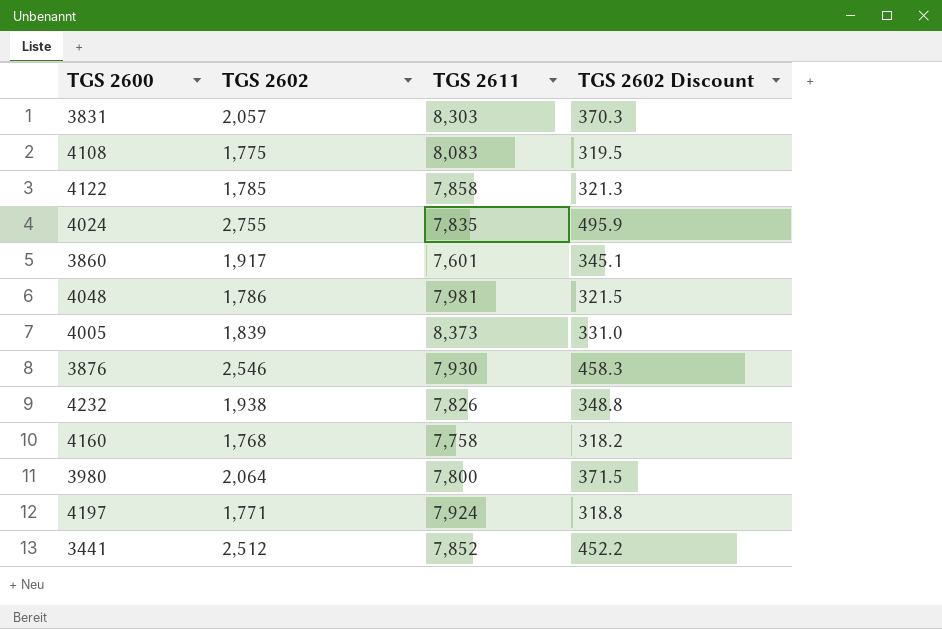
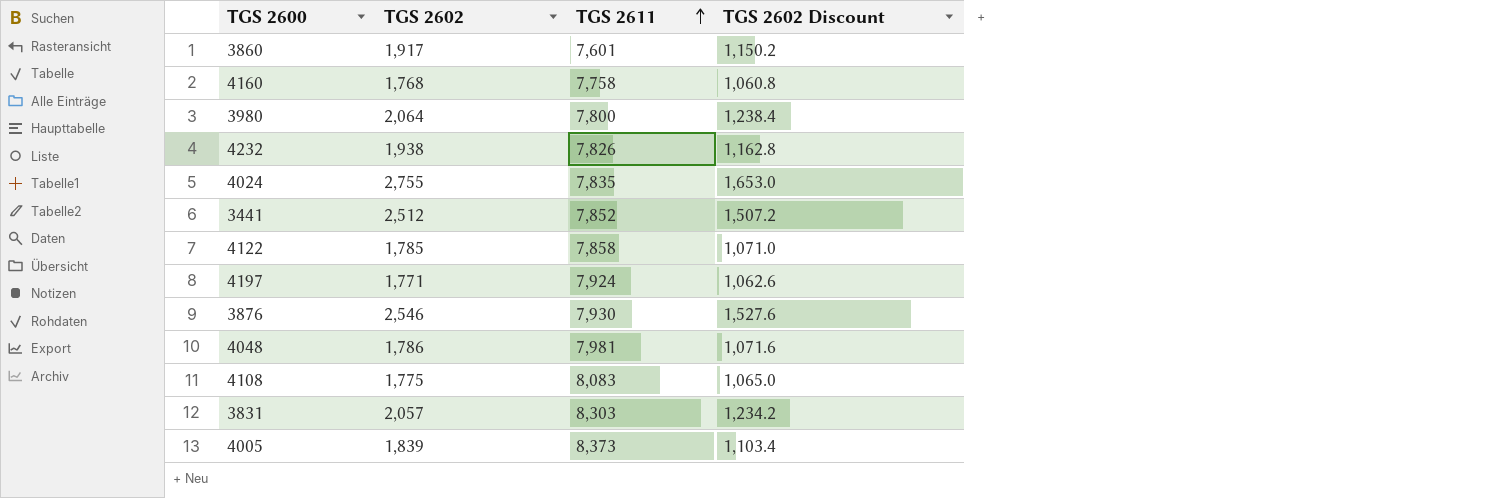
row order: none -> TGS 2611 ascending
column TGS 2602 Discount | formula: [TGS 2602] * 0.18 -> [TGS 2602] * 0.6

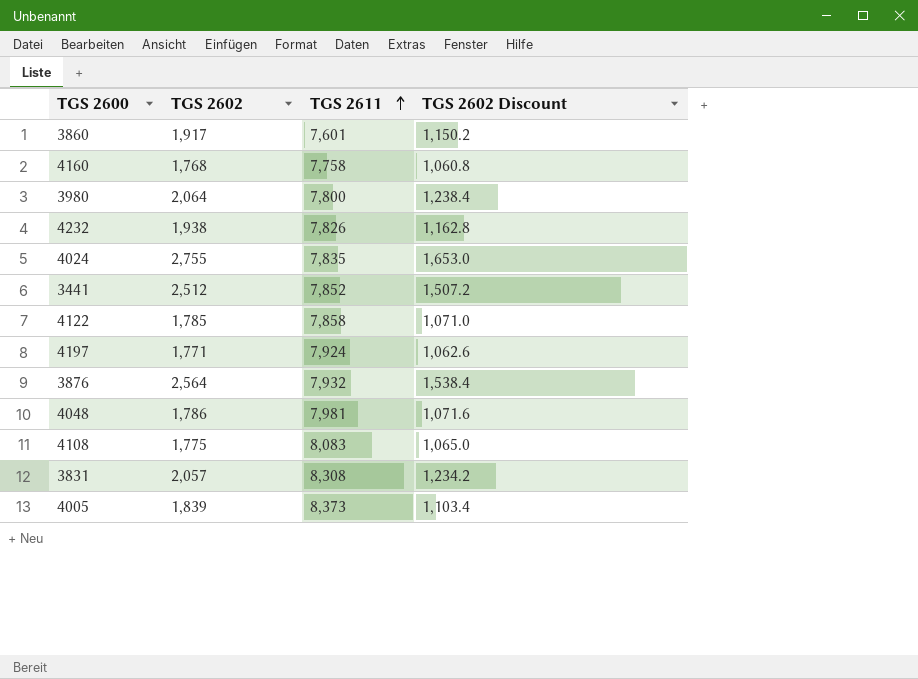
3876 | TGS 2602: 2,546 -> 2,564
3876 | TGS 2611: 7,930 -> 7,932
3876 | TGS 2602 Discount: 1,527.6 -> 1,538.4
3831 | TGS 2611: 8,303 -> 8,308

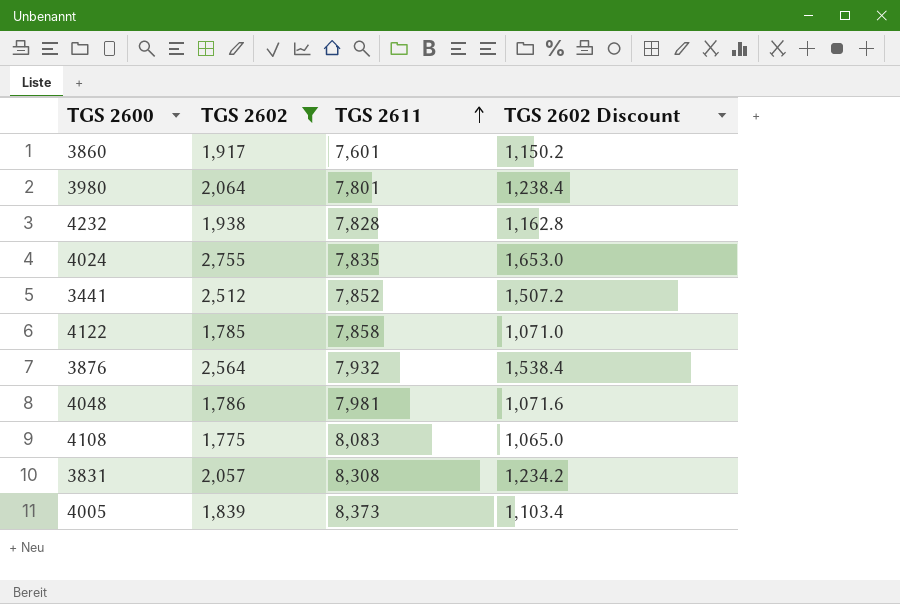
filter: none -> TGS 2602 >= 1,775
3980 | TGS 2611: 7,800 -> 7,801
4232 | TGS 2611: 7,826 -> 7,828

